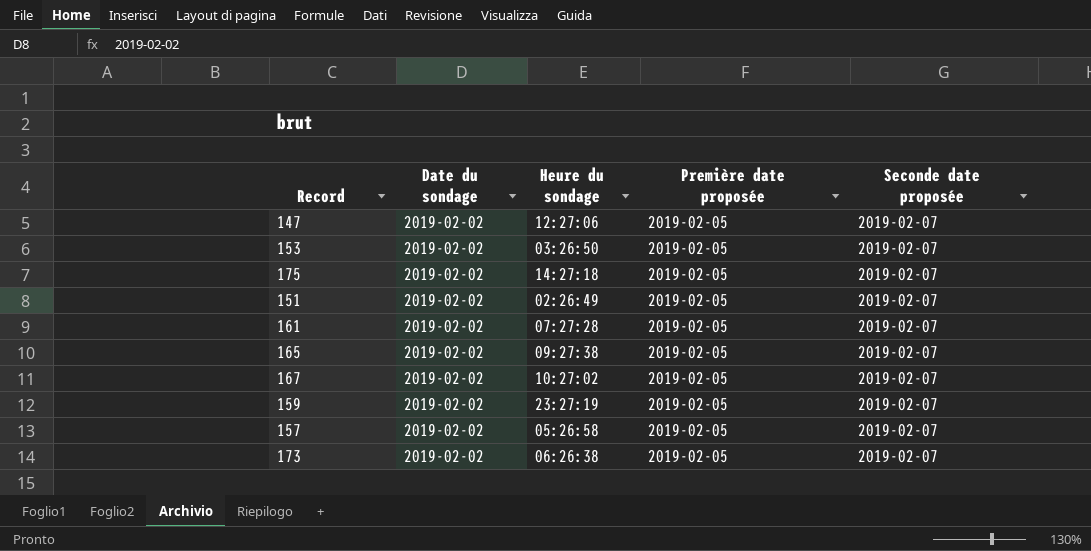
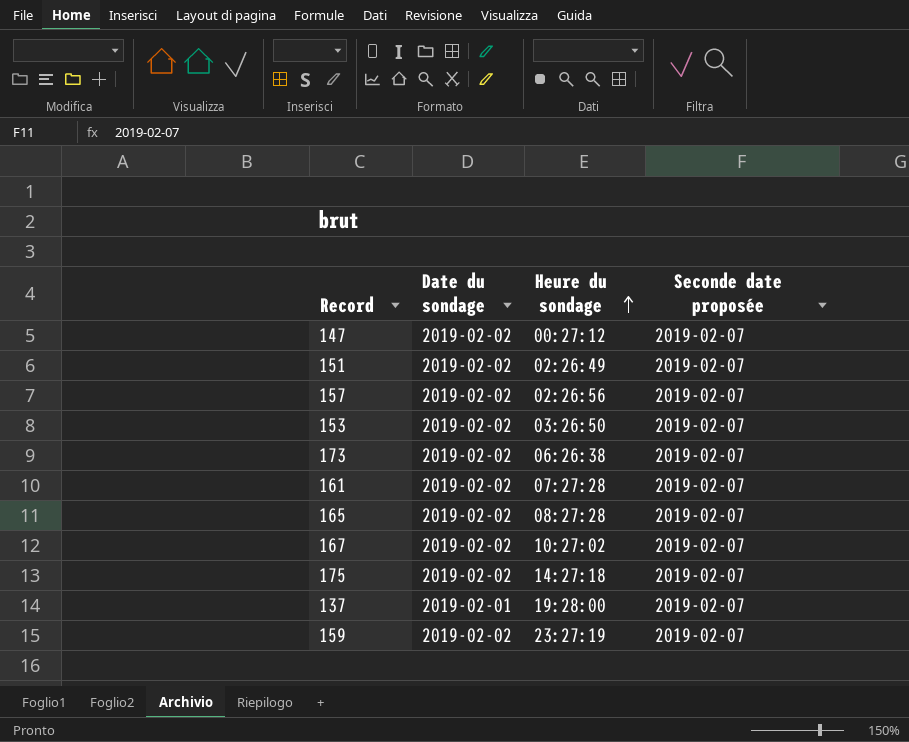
row order: none -> Heure du sondage ascending
column Première date proposée | position: 4 -> none
147 | Heure du sondage: 12:27:06 -> 00:27:12
157 | Heure du sondage: 05:26:58 -> 02:26:56
165 | Heure du sondage: 09:27:38 -> 08:27:28
row 137: none -> 2019-02-01 | 19:28:00 | 2019-02-07

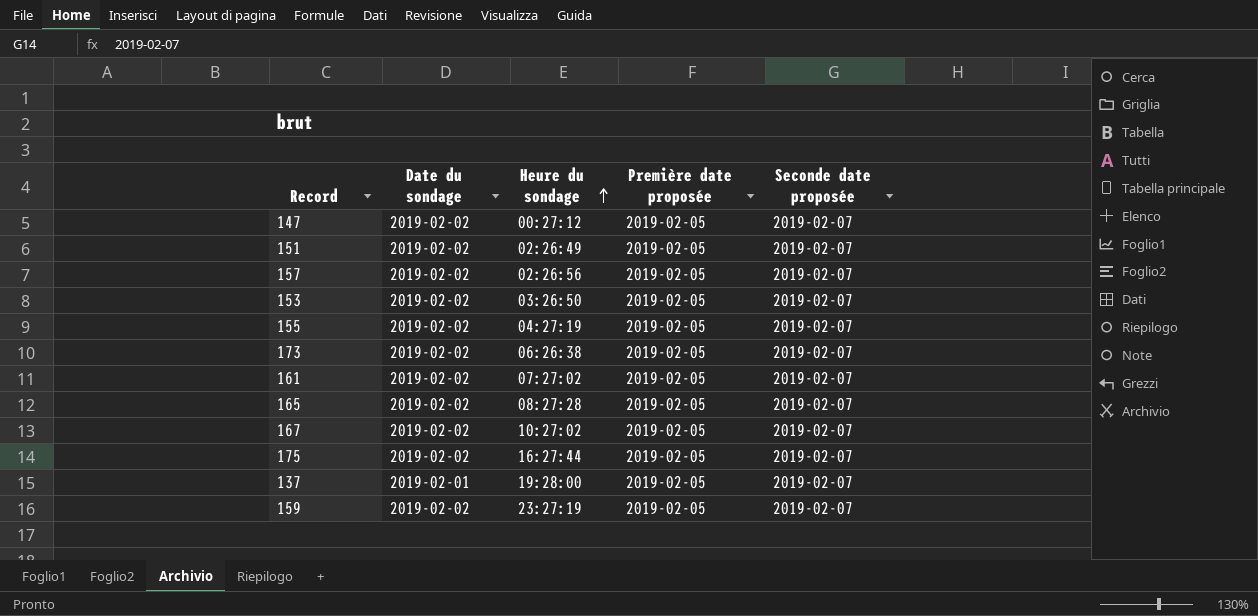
column Première date proposée | position: none -> 4
row 155: none -> 2019-02-02 | 04:27:19 | 2019-02-05 | 2019-02-07
161 | Heure du sondage: 07:27:28 -> 07:27:02
175 | Heure du sondage: 14:27:18 -> 16:27:44

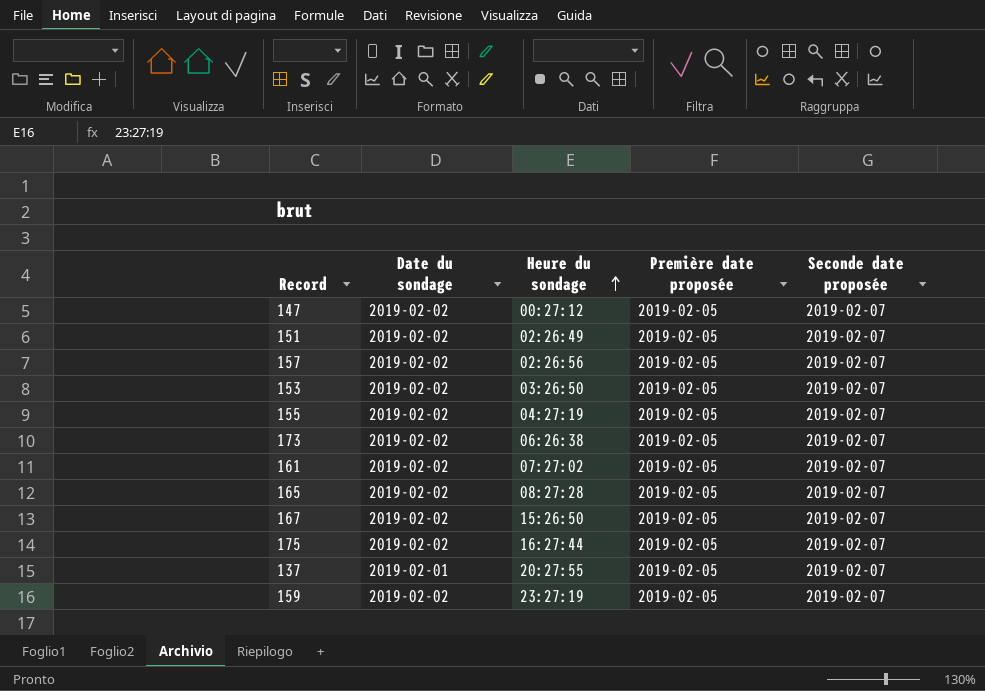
167 | Heure du sondage: 10:27:02 -> 15:26:50
137 | Heure du sondage: 19:28:00 -> 20:27:55

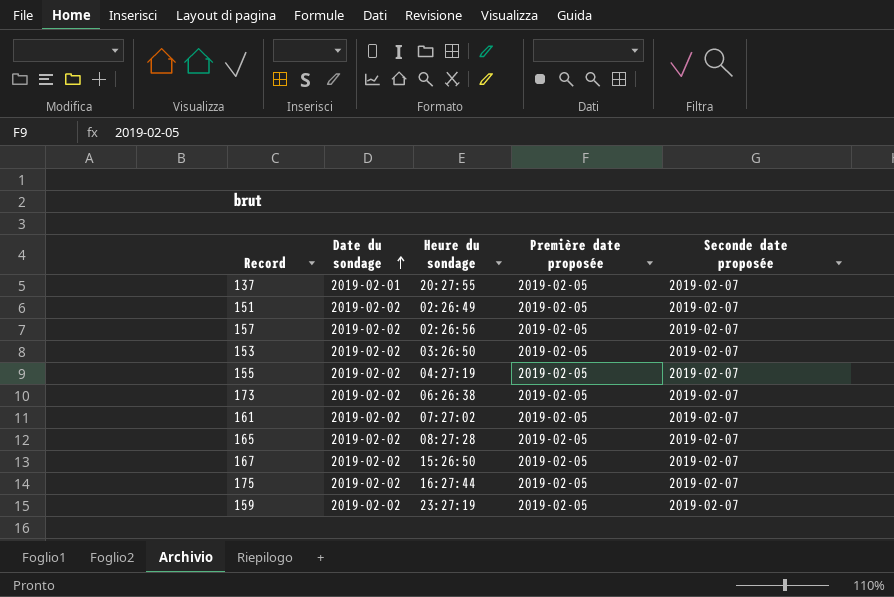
row order: Heure du sondage ascending -> Date du sondage ascending
row 147: 2019-02-02 | 00:27:12 | 2019-02-05 | 2019-02-07 -> none

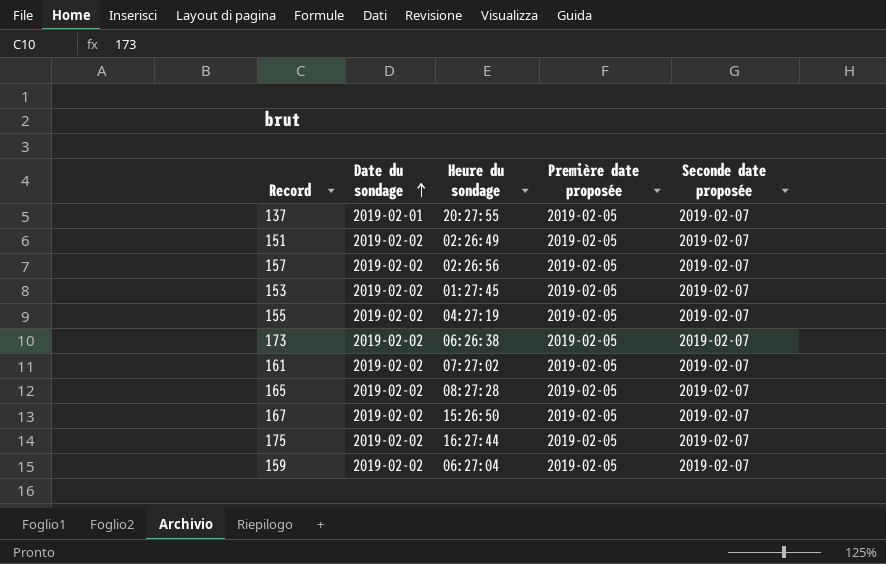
153 | Heure du sondage: 03:26:50 -> 01:27:45
159 | Heure du sondage: 23:27:19 -> 06:27:04

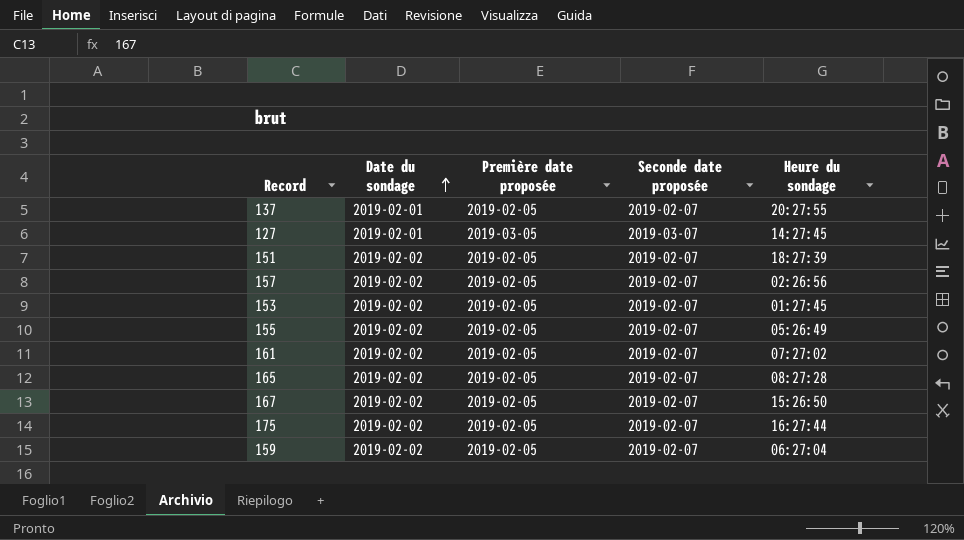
column Heure du sondage | position: 3 -> 5
row 173: 2019-02-02 | 06:26:38 | 2019-02-05 | 2019-02-07 -> none
row 127: none -> 2019-02-01 | 2019-03-05 | 2019-03-07 | 14:27:45
151 | Heure du sondage: 02:26:49 -> 18:27:39
155 | Heure du sondage: 04:27:19 -> 05:26:49

